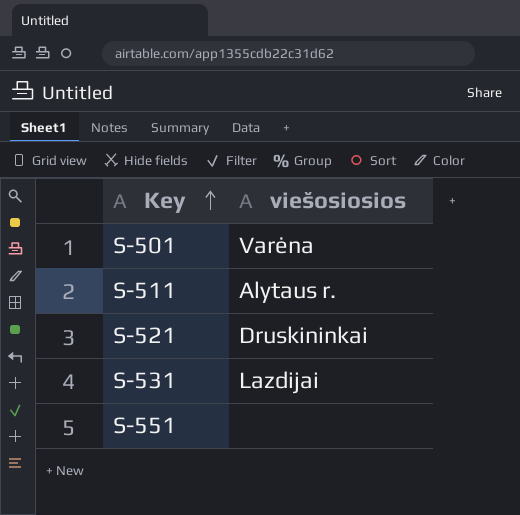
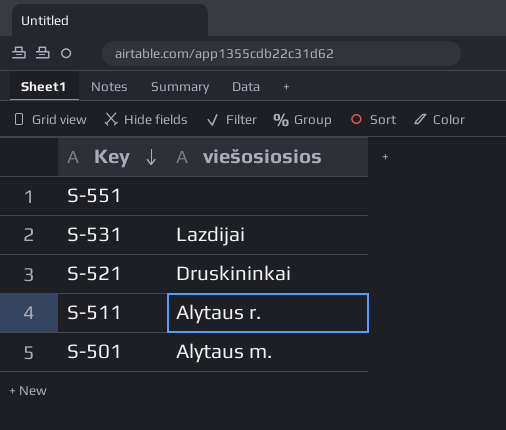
row order: Key ascending -> Key descending
S-501 | viešosiosios: Varėna -> Alytaus m.

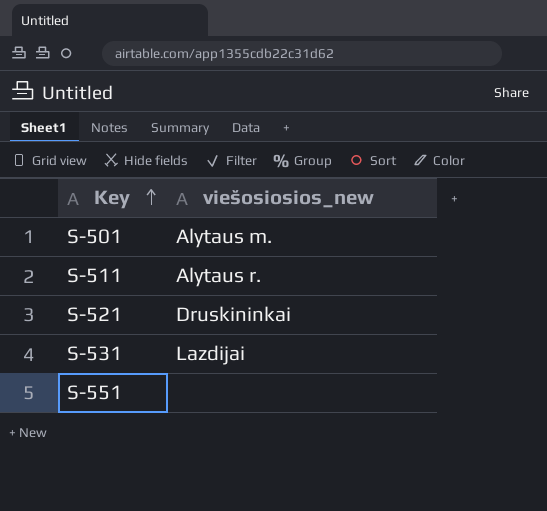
row order: Key descending -> Key ascending
column name: viešosiosios -> viešosiosios_new

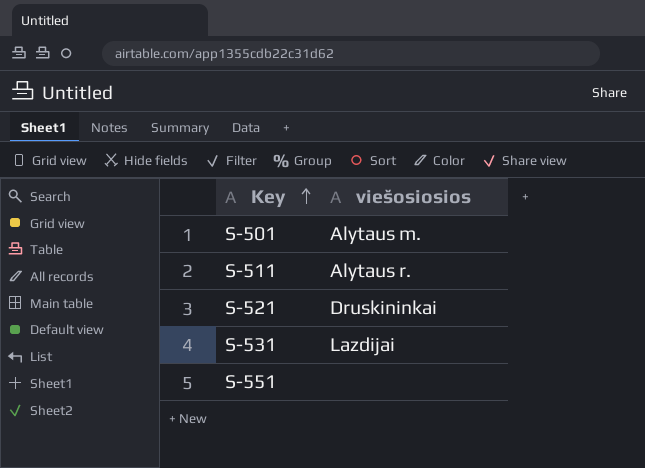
column name: viešosiosios_new -> viešosiosios

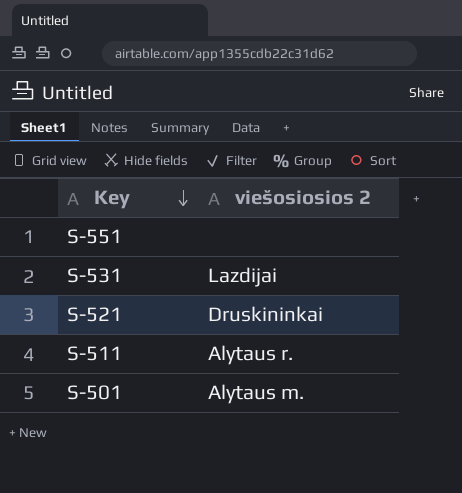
row order: Key ascending -> Key descending
column name: viešosiosios -> viešosiosios 2

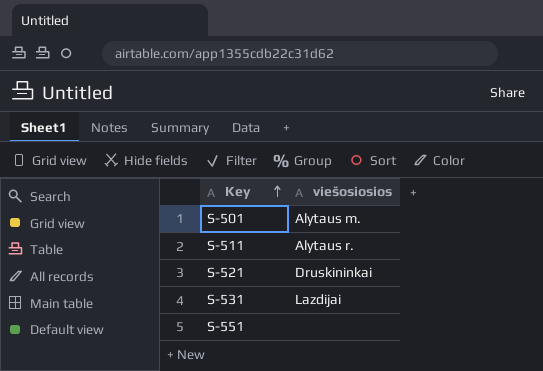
row order: Key descending -> Key ascending
column name: viešosiosios 2 -> viešosiosios

